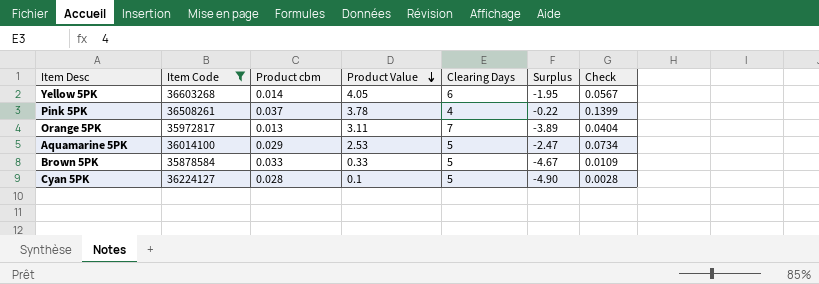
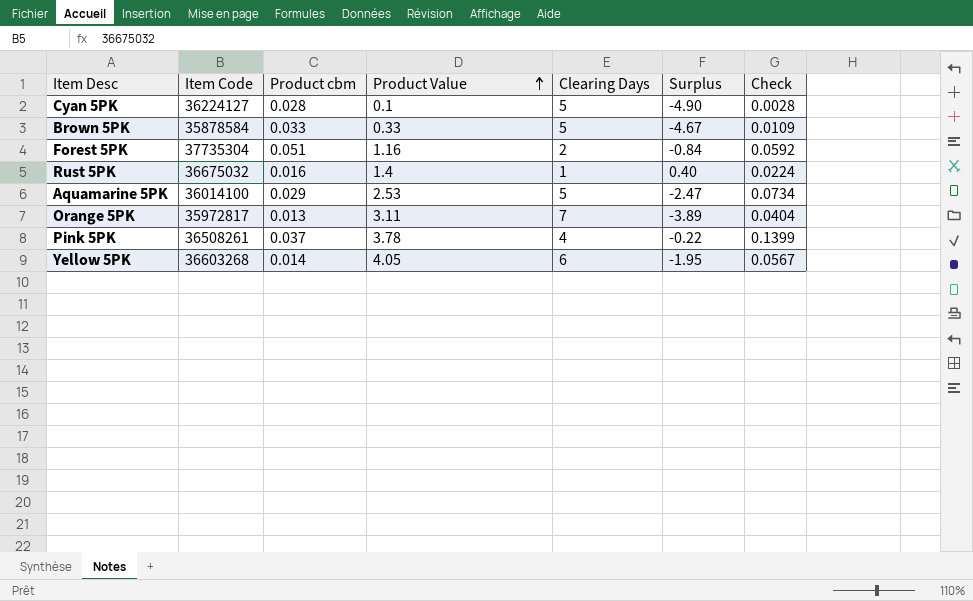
filter: Item Code <= 36603268 -> none
row order: Product Value descending -> Product Value ascending

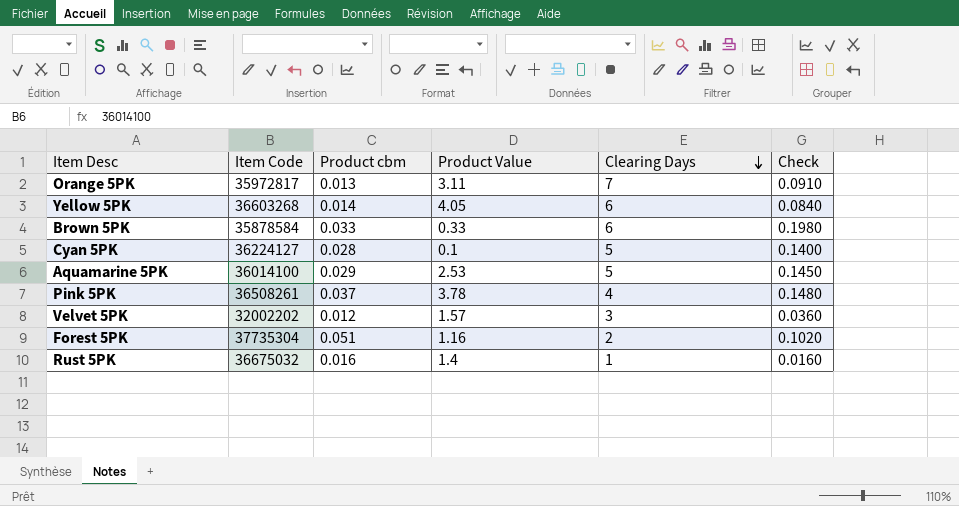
row order: Product Value ascending -> Clearing Days descending
column Surplus | formula: [Product Value] - [Clearing Days] -> none
column Check | formula: [Product cbm] * [Product Value] -> [Product cbm] * [Clearing Days]
Brown 5PK | Clearing Days: 5 -> 6
row Velvet 5PK: none -> 32002202 | 0.012 | 1.57 | 3 | 0.0360

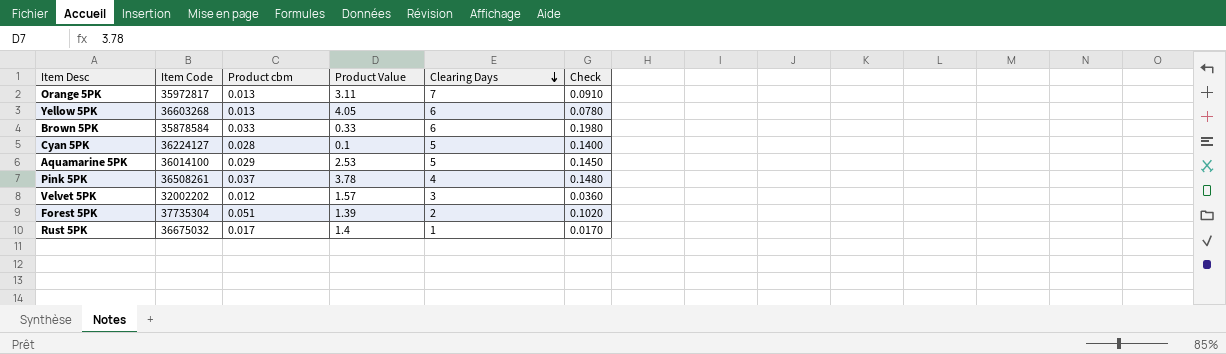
Yellow 5PK | Product cbm: 0.014 -> 0.013
Yellow 5PK | Check: 0.0840 -> 0.0780
Forest 5PK | Product Value: 1.16 -> 1.39
Rust 5PK | Product cbm: 0.016 -> 0.017
Rust 5PK | Check: 0.0160 -> 0.0170

